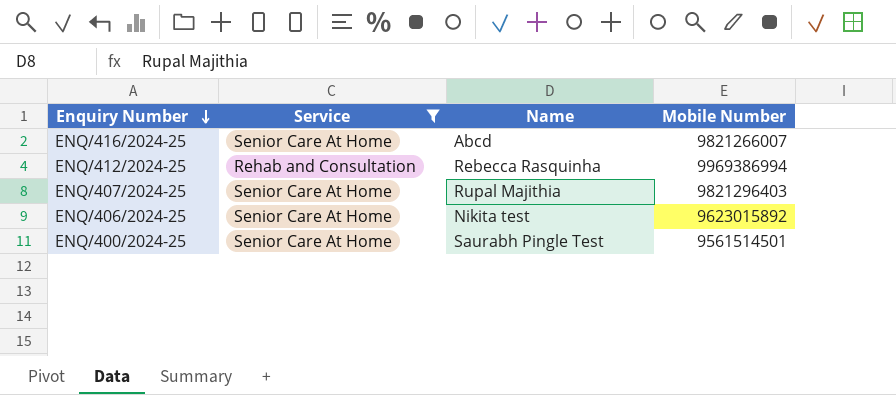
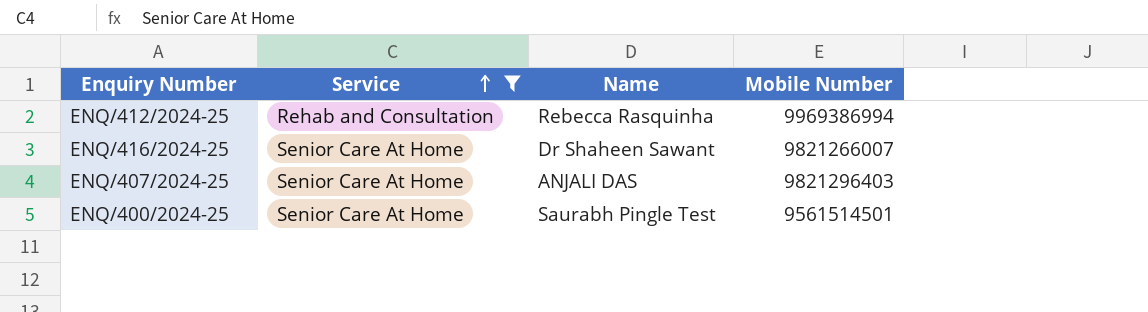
row order: Enquiry Number descending -> Service ascending
row ENQ/406/2024-25: Senior Care At Home | Nikita test | 9623015892 -> none
ENQ/416/2024-25 | Name: Abcd -> Dr Shaheen Sawant
ENQ/407/2024-25 | Name: Rupal Majithia -> ANJALI DAS

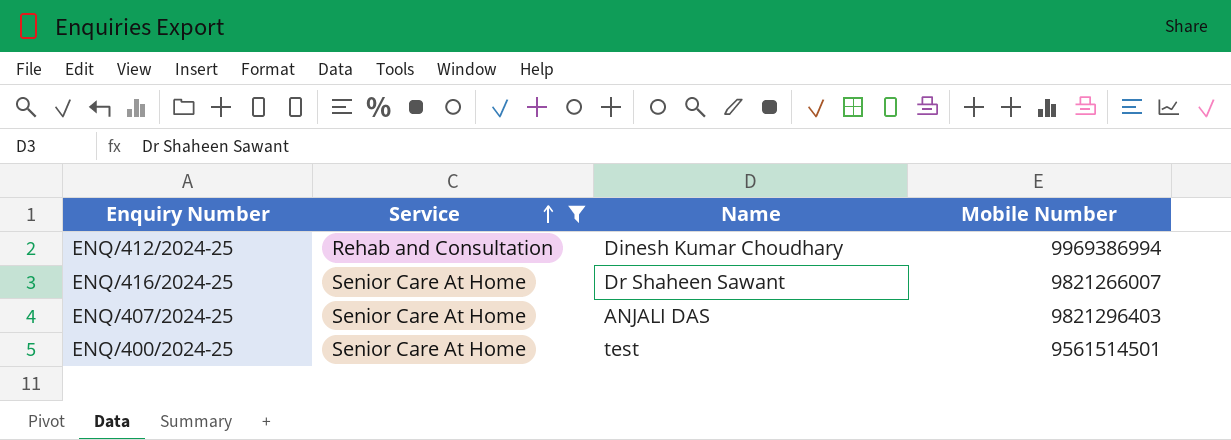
ENQ/412/2024-25 | Name: Rebecca Rasquinha -> Dinesh Kumar Choudhary
ENQ/400/2024-25 | Name: Saurabh Pingle Test -> test

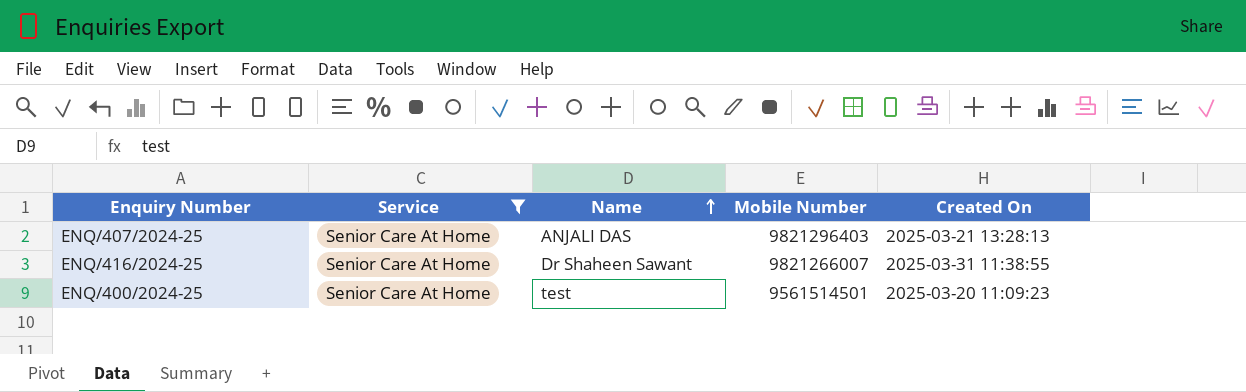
row order: Service ascending -> Name ascending
column Created On | position: none -> 5
row ENQ/412/2024-25: Rehab and Consultation | Dinesh Kumar Choudhary | 9969386994 -> none

